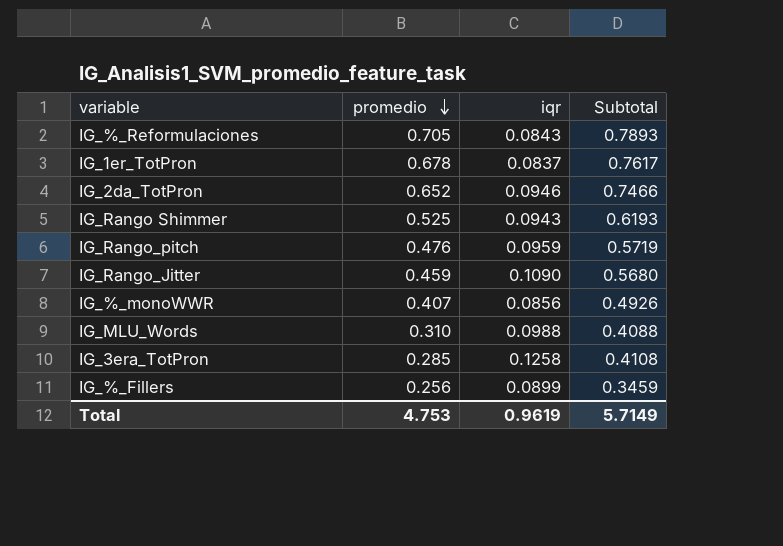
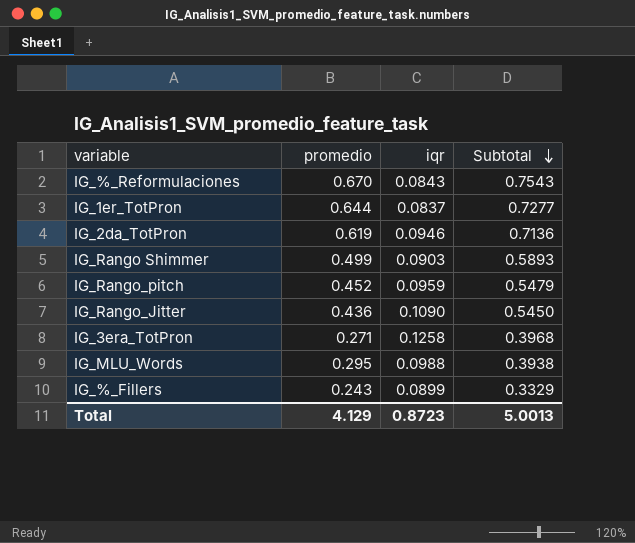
row order: promedio descending -> Subtotal descending
row IG_%_monoWWR: 0.407 | 0.0856 | 0.4926 -> none
IG_%_Reformulaciones | promedio: 0.705 -> 0.670
IG_%_Reformulaciones | Subtotal: 0.7893 -> 0.7543
IG_1er_TotPron | promedio: 0.678 -> 0.644
IG_1er_TotPron | Subtotal: 0.7617 -> 0.7277
IG_2da_TotPron | promedio: 0.652 -> 0.619
IG_2da_TotPron | Subtotal: 0.7466 -> 0.7136
IG_Rango Shimmer | promedio: 0.525 -> 0.499
IG_Rango Shimmer | iqr: 0.0943 -> 0.0903
IG_Rango Shimmer | Subtotal: 0.6193 -> 0.5893
IG_Rango_pitch | promedio: 0.476 -> 0.452
IG_Rango_pitch | Subtotal: 0.5719 -> 0.5479
IG_Rango_Jitter | promedio: 0.459 -> 0.436
IG_Rango_Jitter | Subtotal: 0.5680 -> 0.5450
IG_3era_TotPron | promedio: 0.285 -> 0.271
IG_3era_TotPron | Subtotal: 0.4108 -> 0.3968
IG_MLU_Words | promedio: 0.310 -> 0.295
IG_MLU_Words | Subtotal: 0.4088 -> 0.3938
IG_%_Fillers | promedio: 0.256 -> 0.243
IG_%_Fillers | Subtotal: 0.3459 -> 0.3329
Total | promedio: 4.753 -> 4.129
Total | iqr: 0.9619 -> 0.8723
Total | Subtotal: 5.7149 -> 5.0013

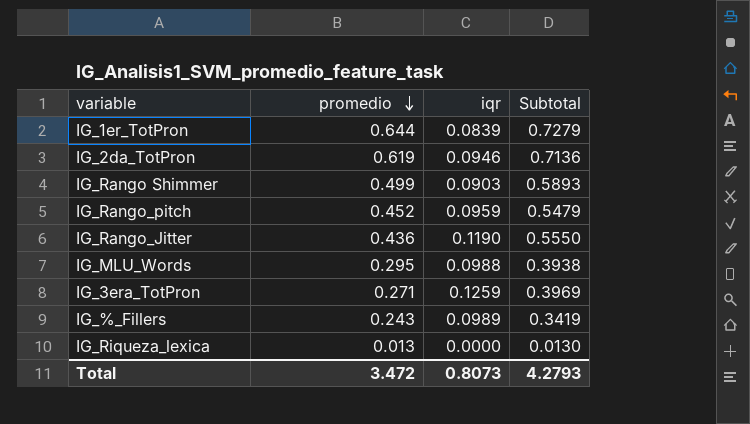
row order: Subtotal descending -> promedio descending
row IG_%_Reformulaciones: 0.670 | 0.0843 | 0.7543 -> none
IG_1er_TotPron | iqr: 0.0837 -> 0.0839
IG_1er_TotPron | Subtotal: 0.7277 -> 0.7279
IG_Rango_Jitter | iqr: 0.1090 -> 0.1190
IG_Rango_Jitter | Subtotal: 0.5450 -> 0.5550
IG_3era_TotPron | iqr: 0.1258 -> 0.1259
IG_3era_TotPron | Subtotal: 0.3968 -> 0.3969
IG_%_Fillers | iqr: 0.0899 -> 0.0989
IG_%_Fillers | Subtotal: 0.3329 -> 0.3419
row IG_Riqueza_lexica: none -> 0.013 | 0.0000 | 0.0130
Total | promedio: 4.129 -> 3.472
Total | iqr: 0.8723 -> 0.8073
Total | Subtotal: 5.0013 -> 4.2793

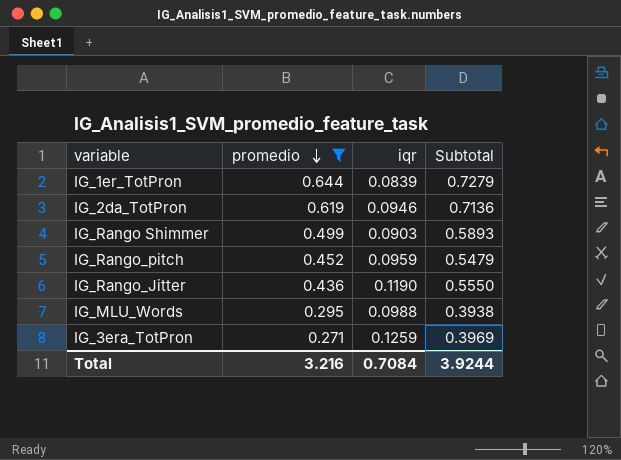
filter: none -> promedio >= 0.271
Total | promedio: 3.472 -> 3.216
Total | iqr: 0.8073 -> 0.7084
Total | Subtotal: 4.2793 -> 3.9244

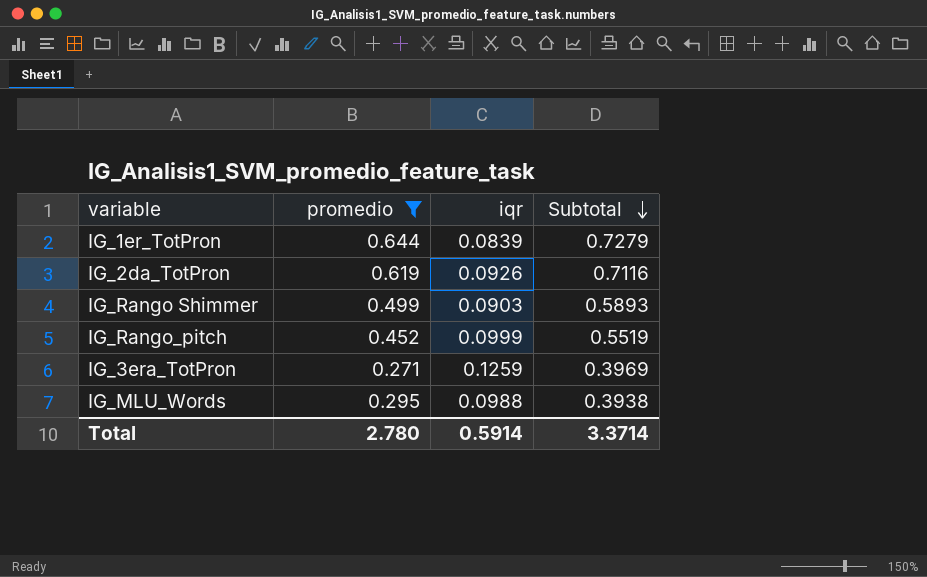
row order: promedio descending -> Subtotal descending
row IG_Rango_Jitter: 0.436 | 0.1190 | 0.5550 -> none
IG_2da_TotPron | iqr: 0.0946 -> 0.0926
IG_2da_TotPron | Subtotal: 0.7136 -> 0.7116
IG_Rango_pitch | iqr: 0.0959 -> 0.0999
IG_Rango_pitch | Subtotal: 0.5479 -> 0.5519
Total | promedio: 3.216 -> 2.780
Total | iqr: 0.7084 -> 0.5914
Total | Subtotal: 3.9244 -> 3.3714

